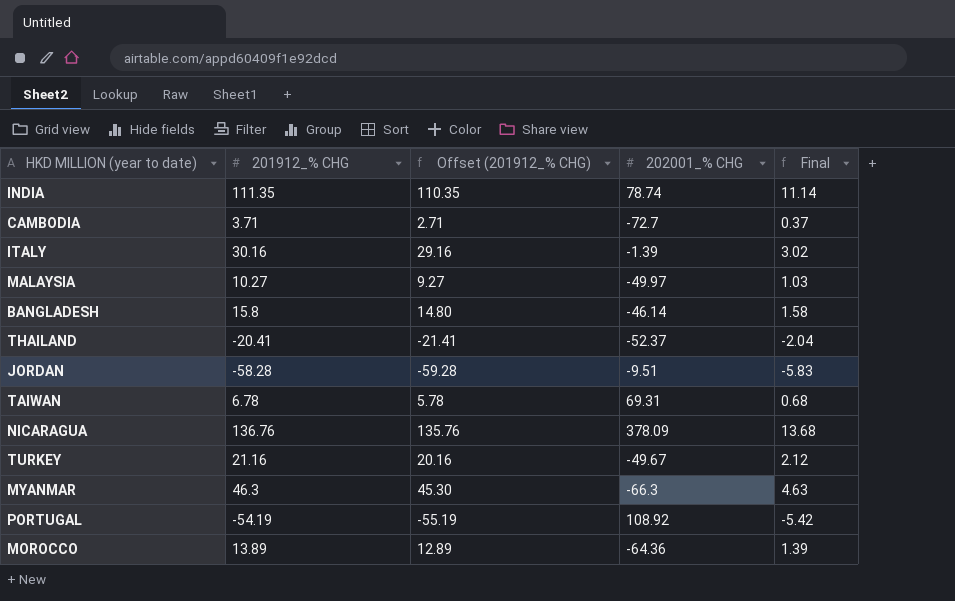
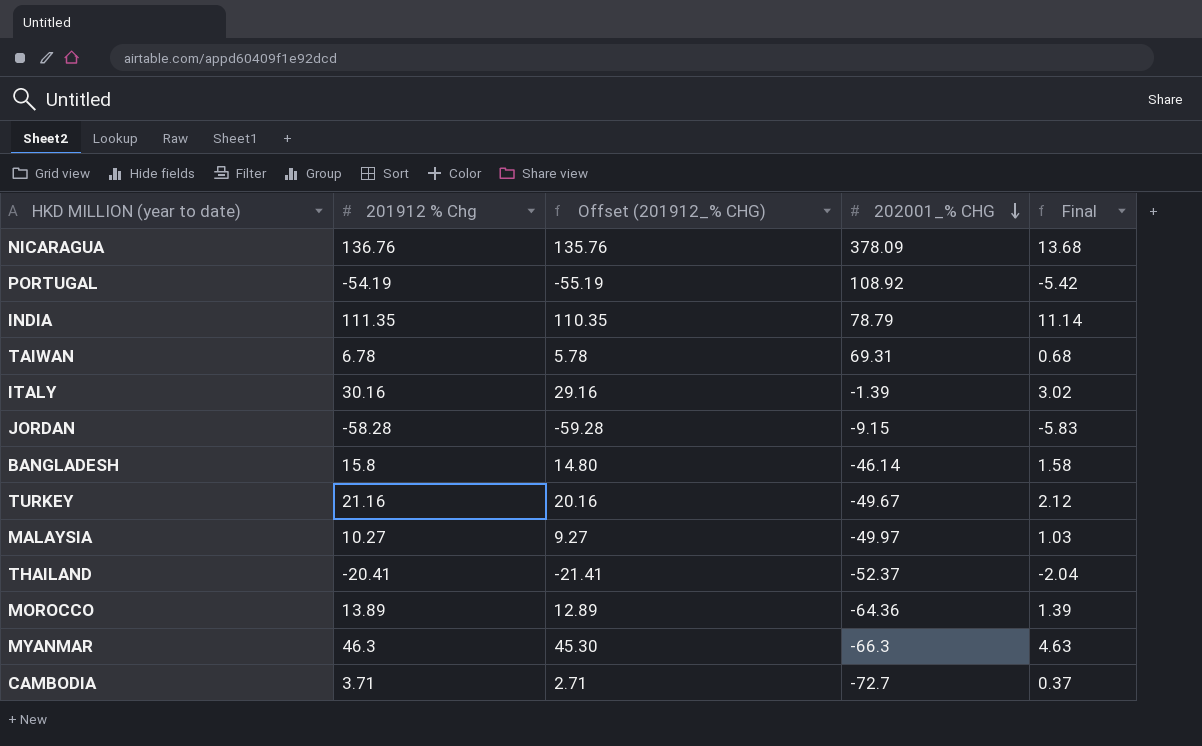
row order: none -> 202001_% CHG descending
column name: 201912_% CHG -> 201912 % Chg
INDIA | 202001_% CHG: 78.74 -> 78.79
JORDAN | 202001_% CHG: -9.51 -> -9.15

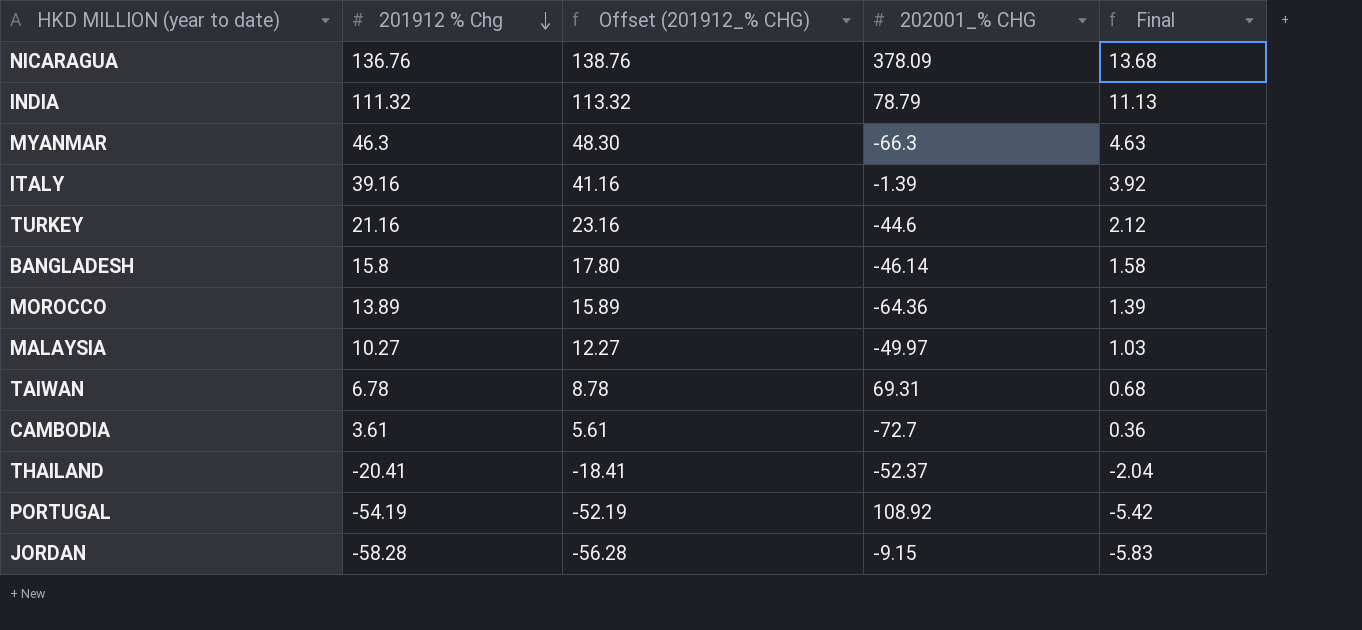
row order: 202001_% CHG descending -> 201912 % Chg descending
column Offset (201912_% CHG) | formula: [201912 % Chg] - 1 -> [201912 % Chg] + 2
INDIA | 201912 % Chg: 111.35 -> 111.32
INDIA | Final: 11.14 -> 11.13
ITALY | 201912 % Chg: 30.16 -> 39.16
ITALY | Final: 3.02 -> 3.92
TURKEY | 202001_% CHG: -49.67 -> -44.6
CAMBODIA | 201912 % Chg: 3.71 -> 3.61
CAMBODIA | Final: 0.37 -> 0.36

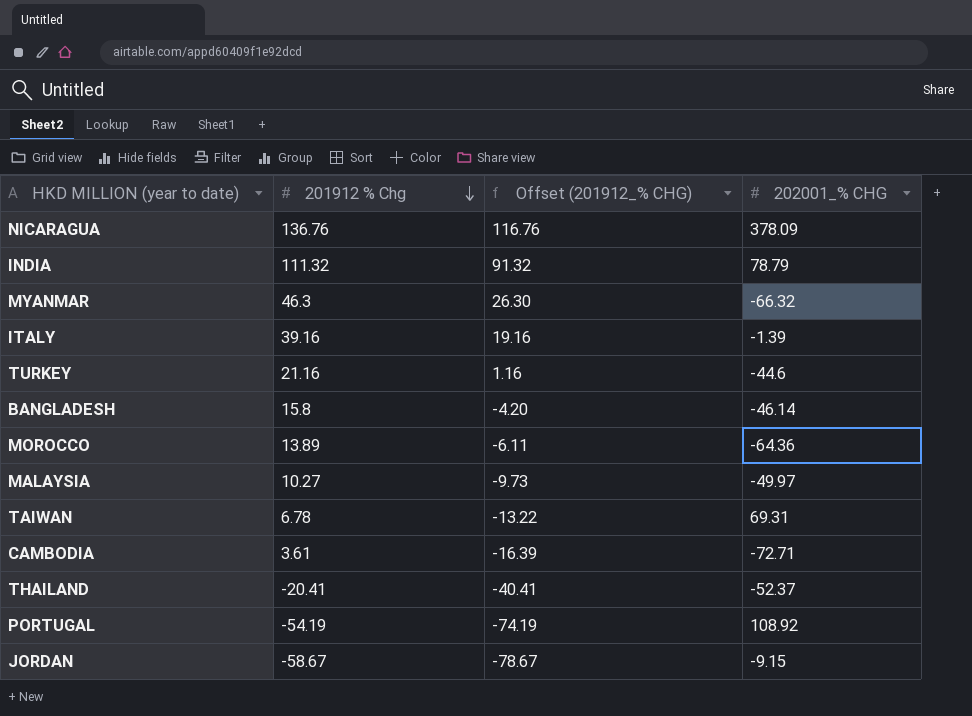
column Final | formula: [201912 % Chg] * 0.1 -> none
column Offset (201912_% CHG) | formula: [201912 % Chg] + 2 -> [201912 % Chg] - 20
MYANMAR | 202001_% CHG: -66.3 -> -66.32
CAMBODIA | 202001_% CHG: -72.7 -> -72.71
JORDAN | 201912 % Chg: -58.28 -> -58.67

